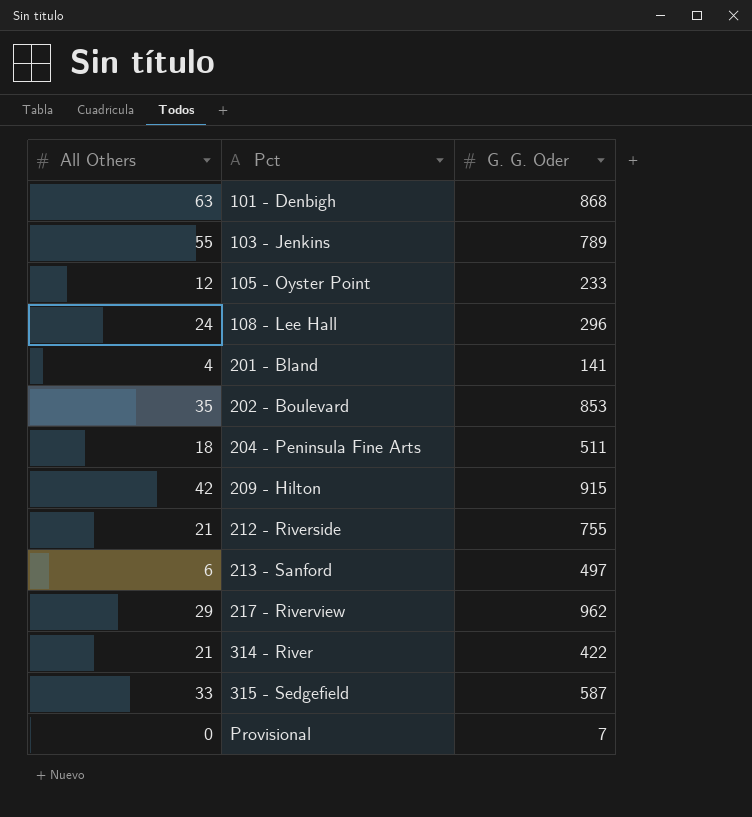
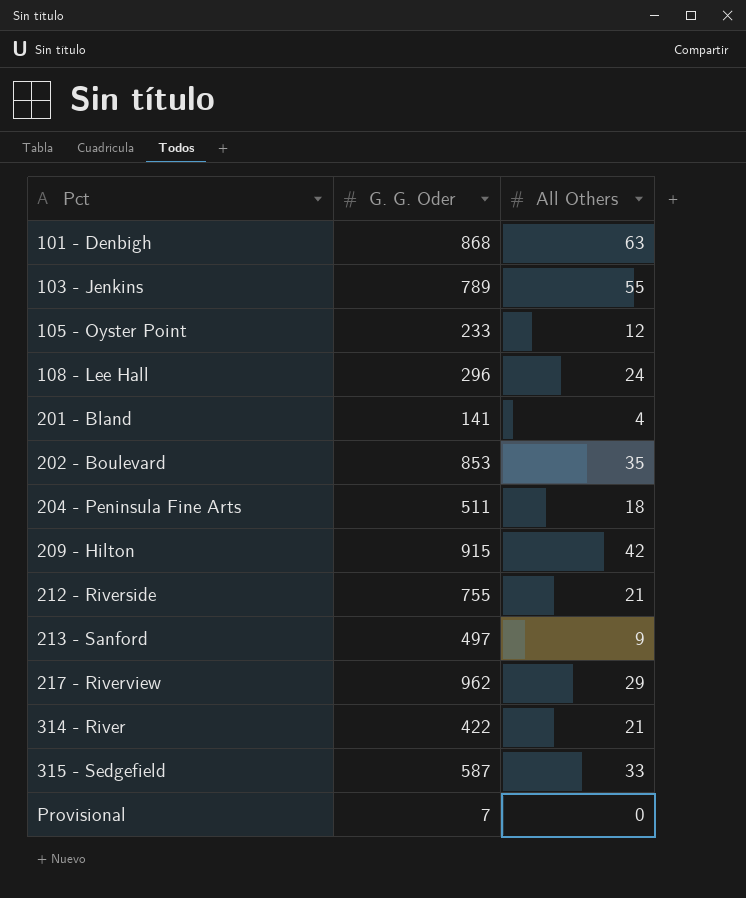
column All Others | position: 1 -> 3
213 - Sanford | All Others: 6 -> 9

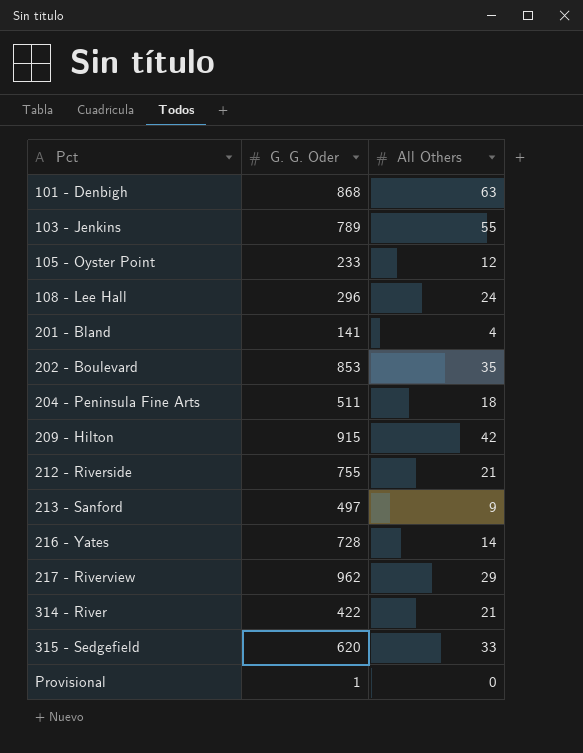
row 216 - Yates: none -> 728 | 14
315 - Sedgefield | G. G. Oder: 587 -> 620
Provisional | G. G. Oder: 7 -> 1

